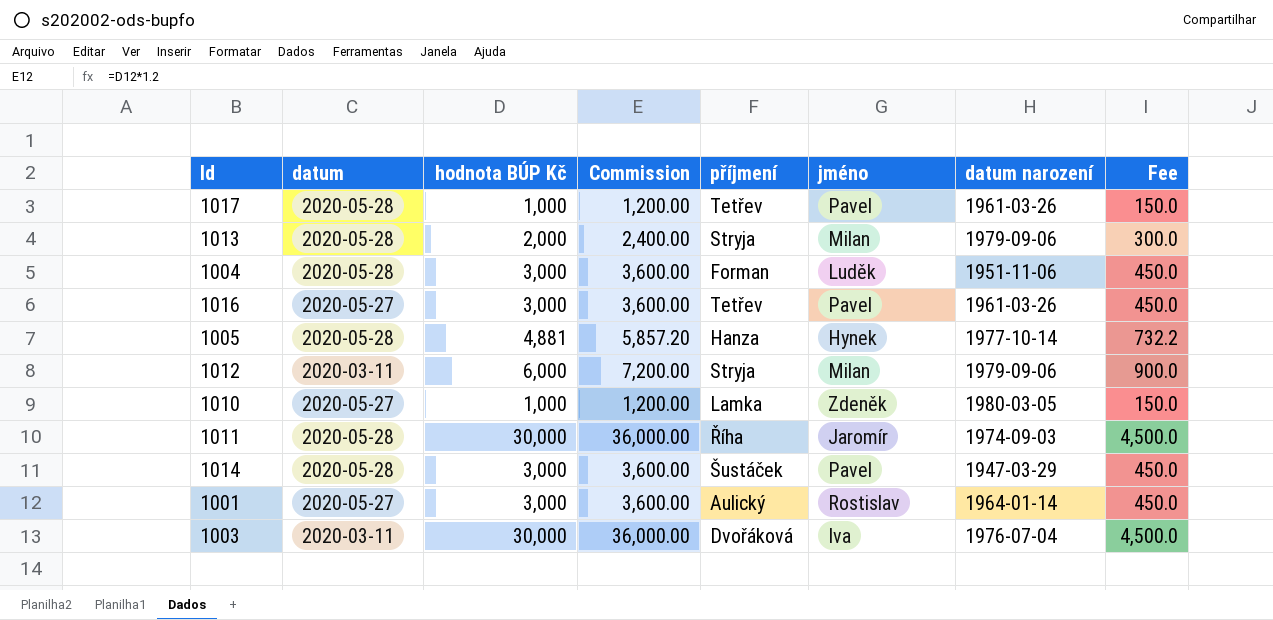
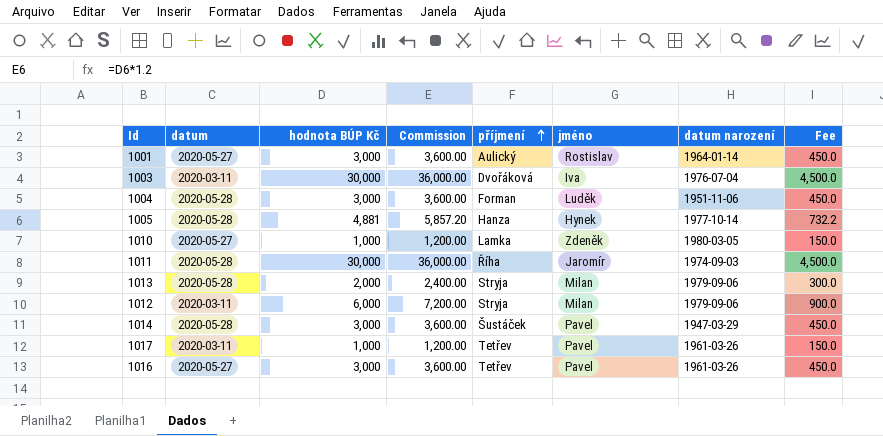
row order: none -> příjmení ascending
1017 | datum: 2020-05-28 -> 2020-03-11

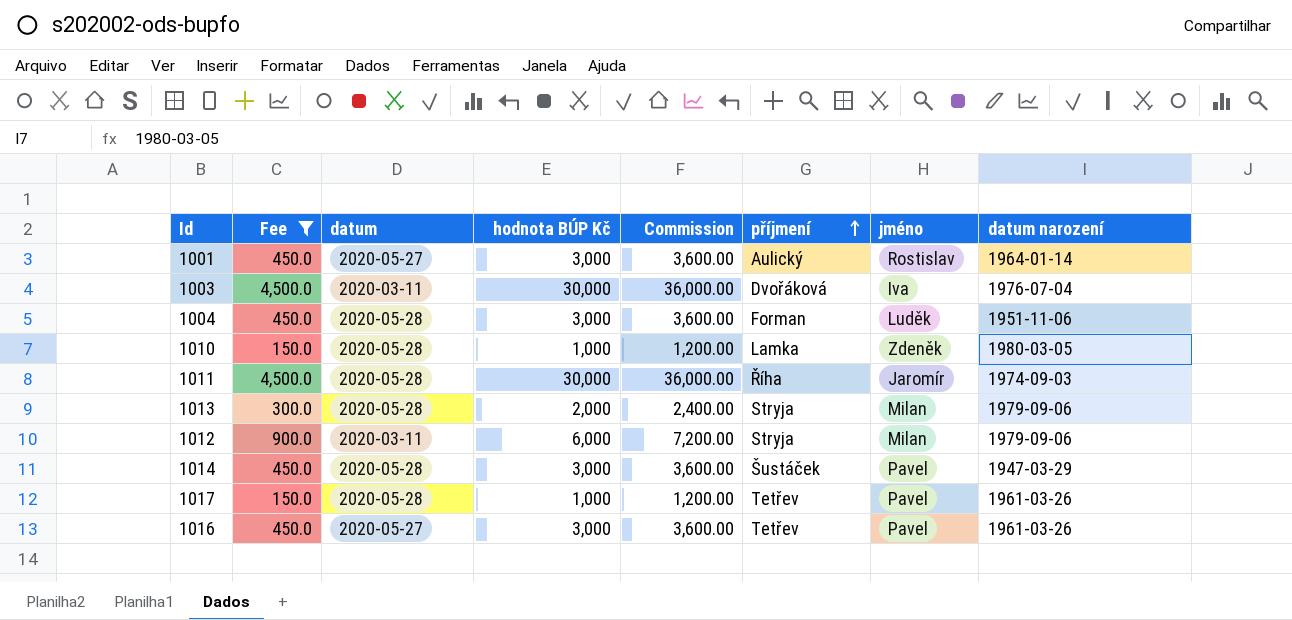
filter: none -> Fee != 732.2
column Fee | position: 8 -> 2
1010 | datum: 2020-05-27 -> 2020-05-28
1017 | datum: 2020-03-11 -> 2020-05-28

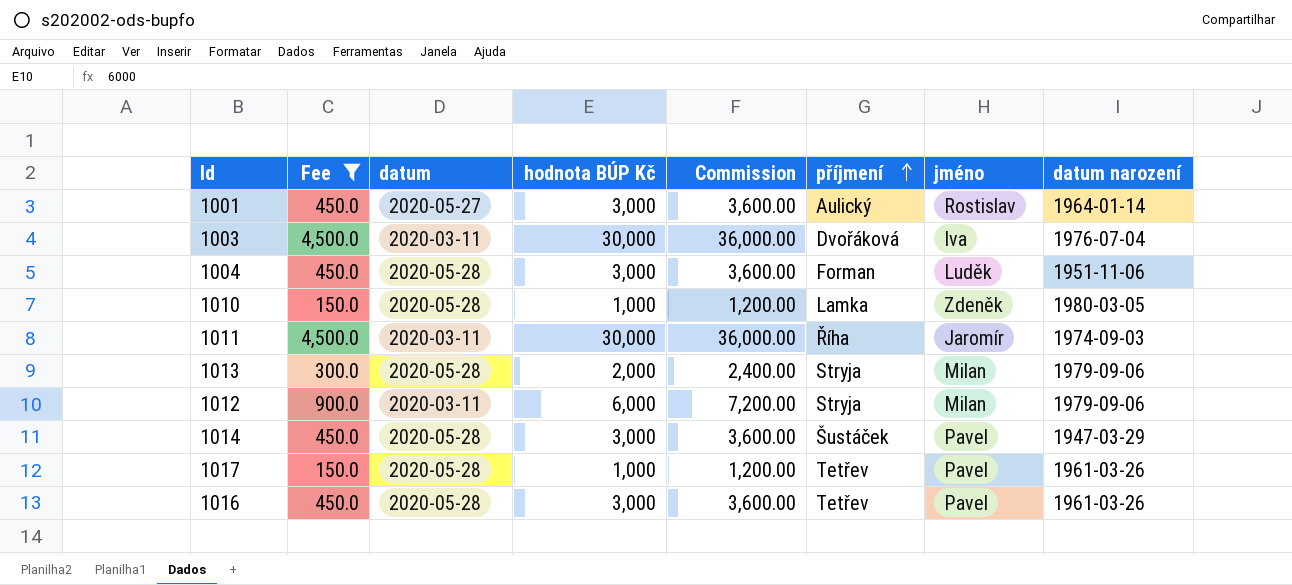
1011 | datum: 2020-05-28 -> 2020-03-11
1016 | datum: 2020-05-27 -> 2020-05-28

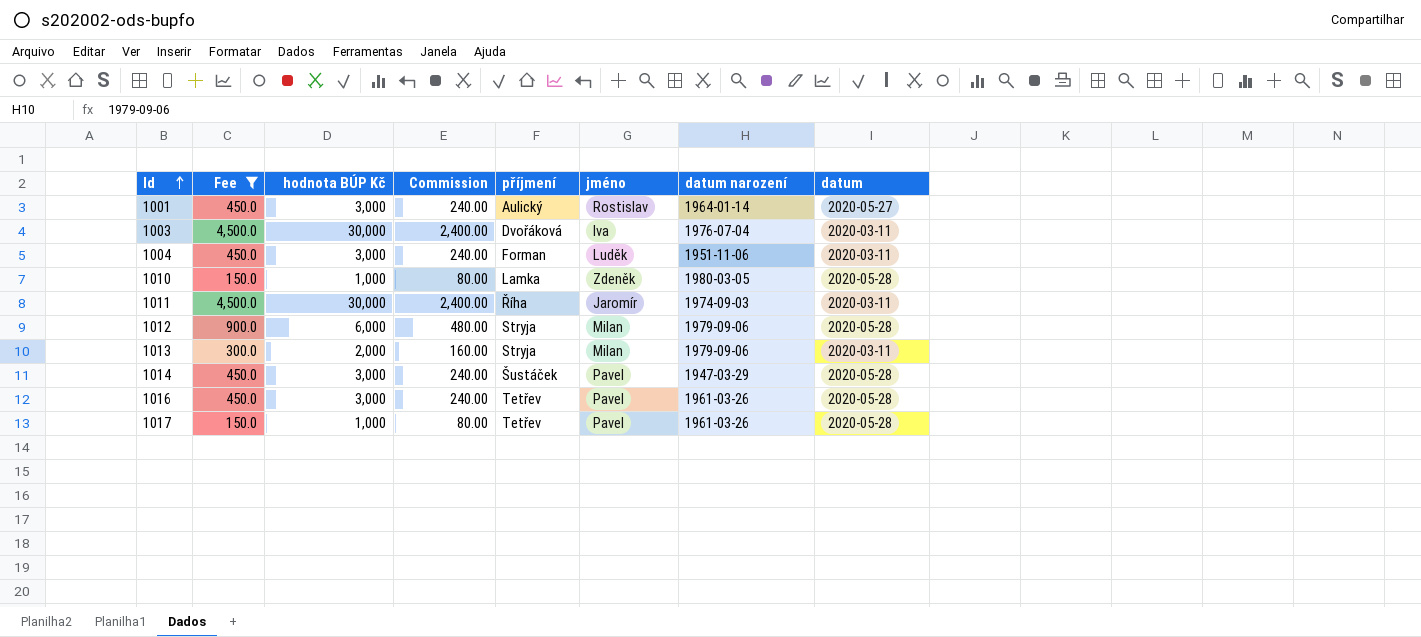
row order: příjmení ascending -> Id ascending
column Commission | formula: [hodnota BÚP Kč] * 1.2 -> [hodnota BÚP Kč] * 0.08
column datum | position: 3 -> 8
1004 | datum: 2020-05-28 -> 2020-03-11
1012 | datum: 2020-03-11 -> 2020-05-28
1013 | datum: 2020-05-28 -> 2020-03-11

